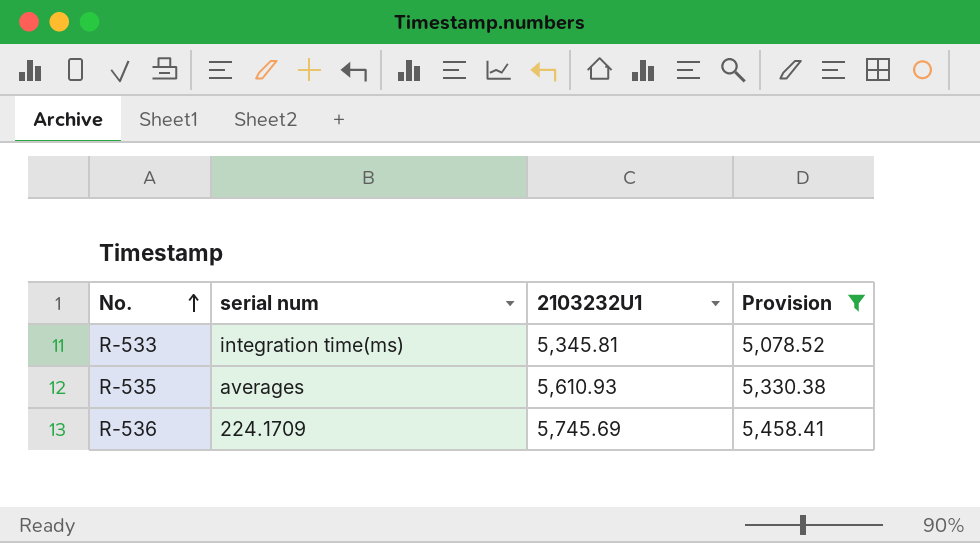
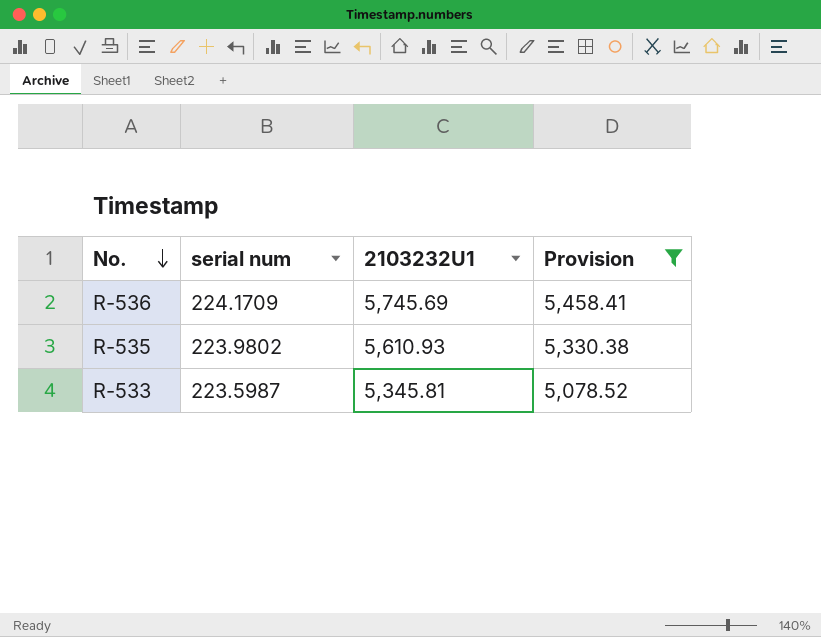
row order: No. ascending -> No. descending
R-535 | serial num: averages -> 223.9802
R-533 | serial num: integration time(ms) -> 223.5987

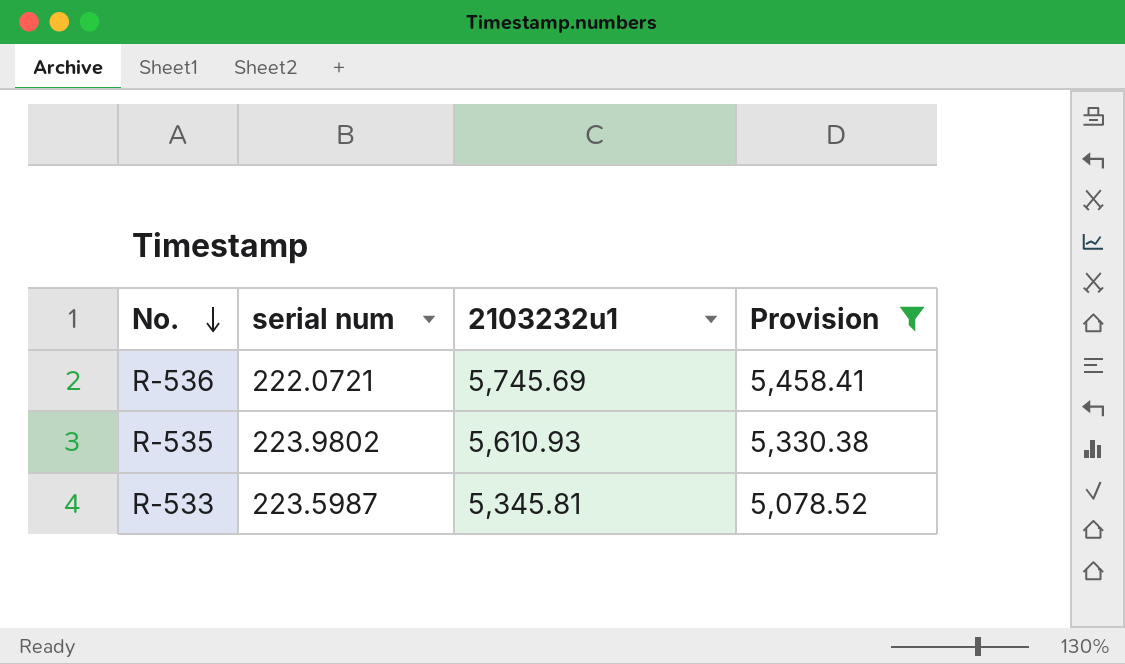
column name: 2103232U1 -> 2103232u1
R-536 | serial num: 224.1709 -> 222.0721

